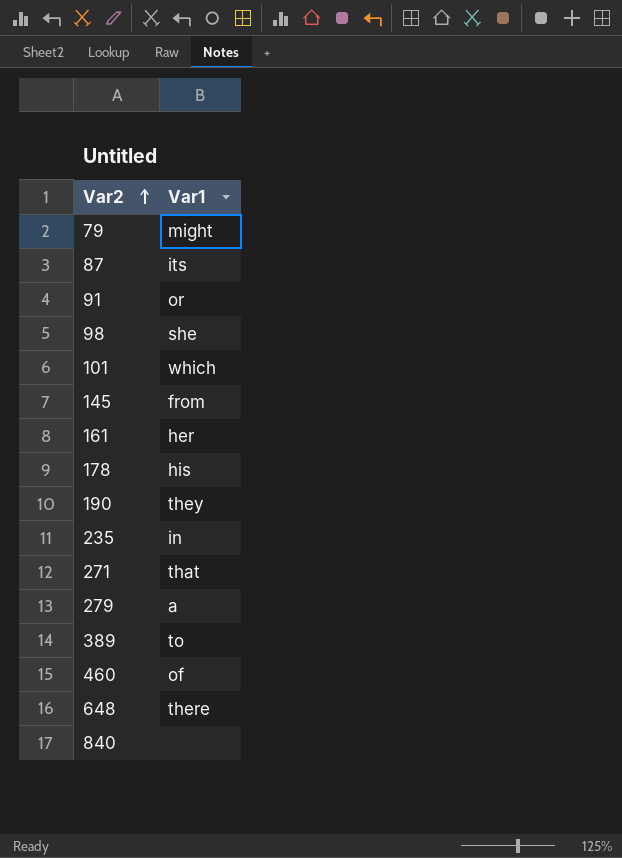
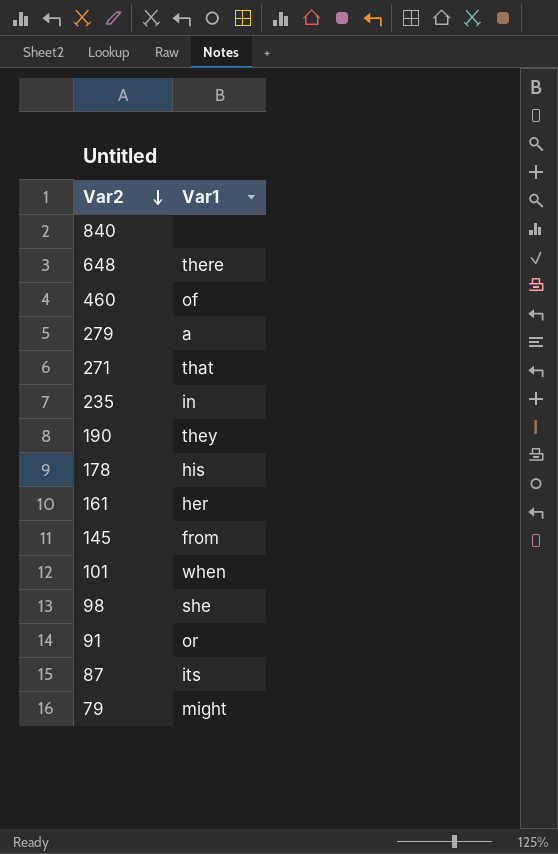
row order: Var2 ascending -> Var2 descending
row 389: to -> none
101 | Var1: which -> when

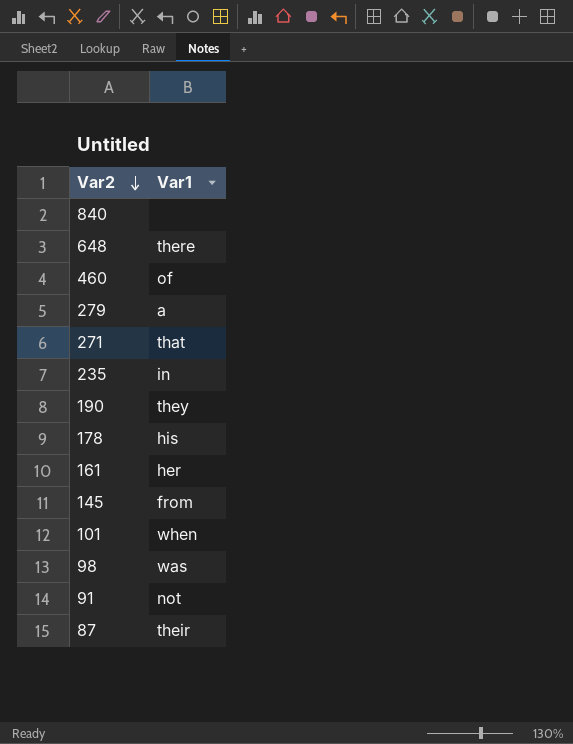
row 79: might -> none
98 | Var1: she -> was
91 | Var1: or -> not
87 | Var1: its -> their

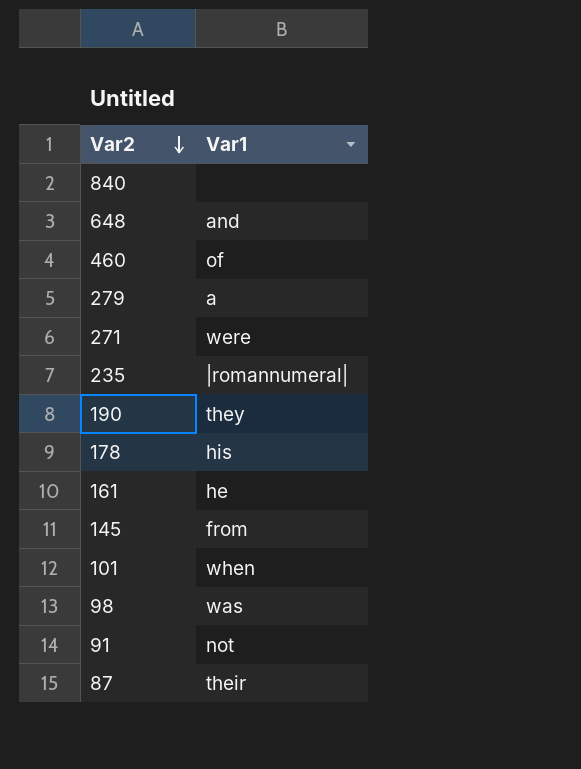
648 | Var1: there -> and
271 | Var1: that -> were
235 | Var1: in -> |romannumeral|
161 | Var1: her -> he

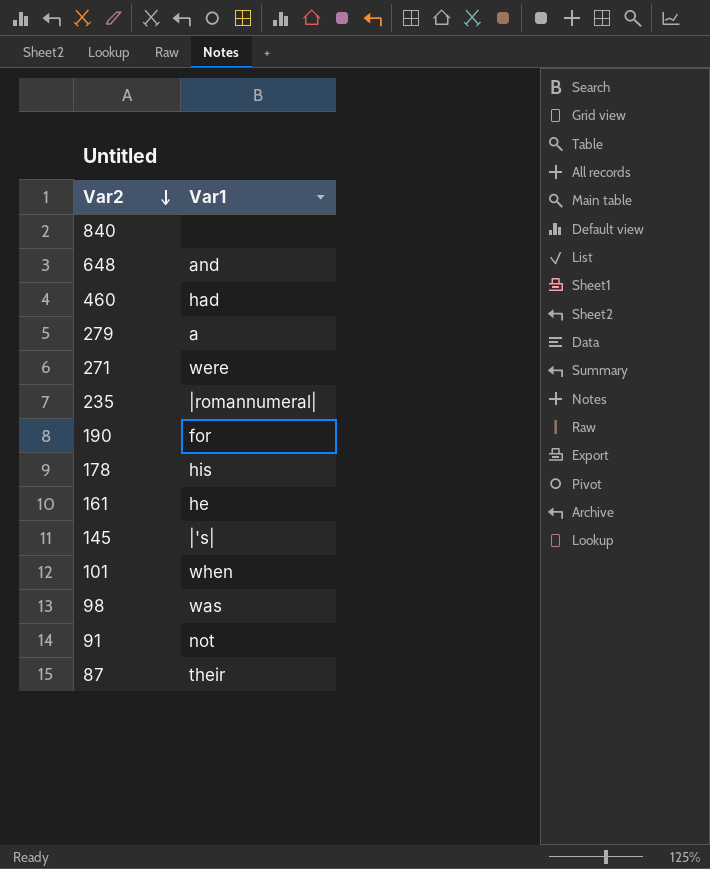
460 | Var1: of -> had
190 | Var1: they -> for
145 | Var1: from -> |'s|

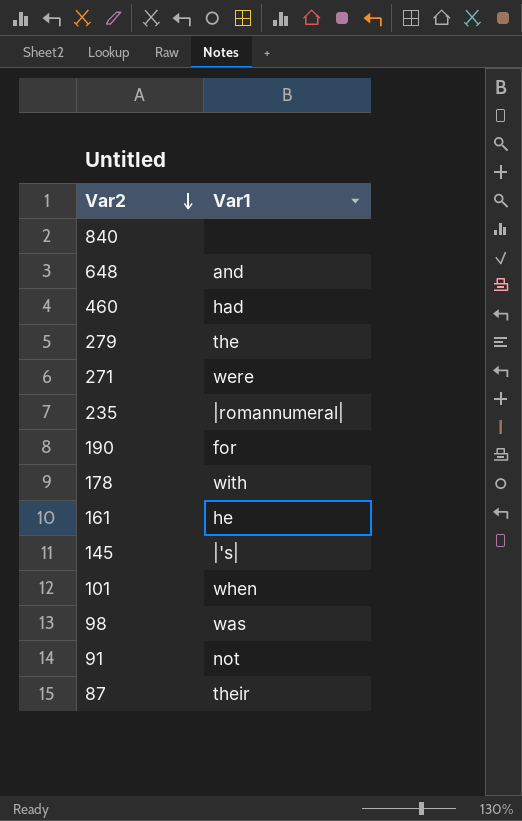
279 | Var1: a -> the
178 | Var1: his -> with

